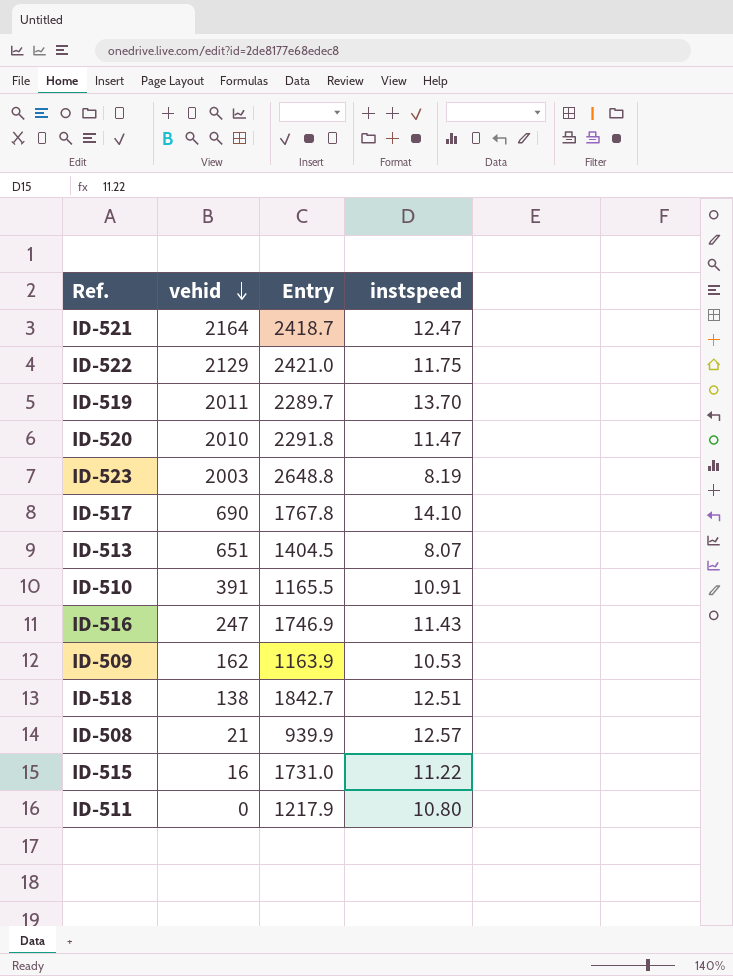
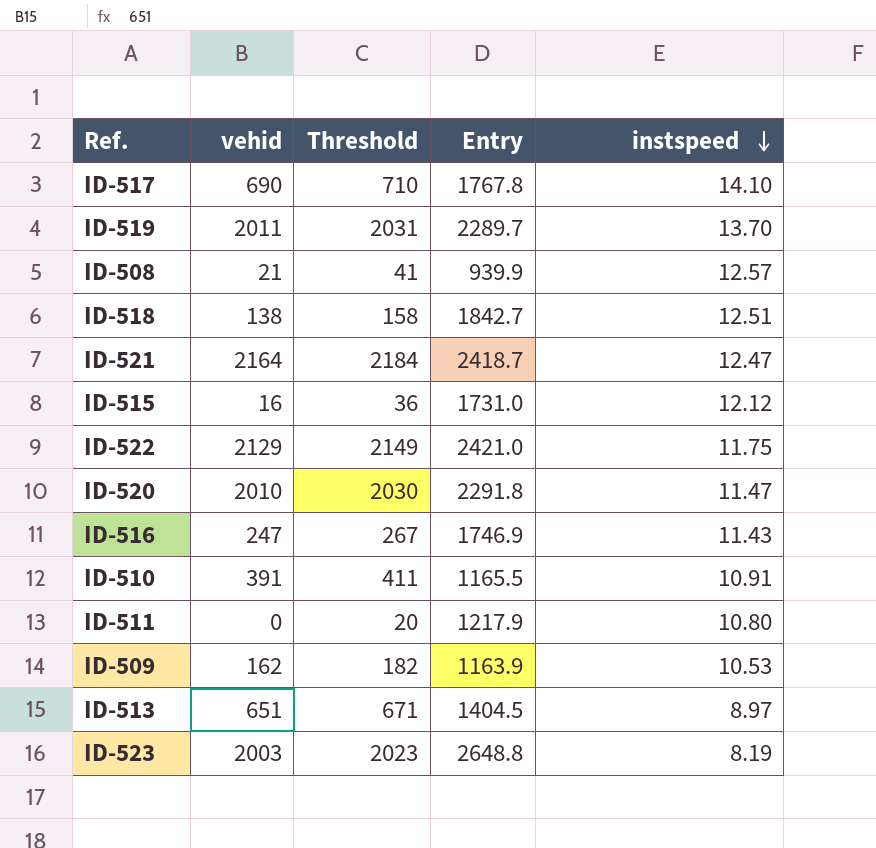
row order: vehid descending -> instspeed descending
column Threshold | formula: none -> [vehid] + 20
ID-515 | instspeed: 11.22 -> 12.12
ID-513 | instspeed: 8.07 -> 8.97

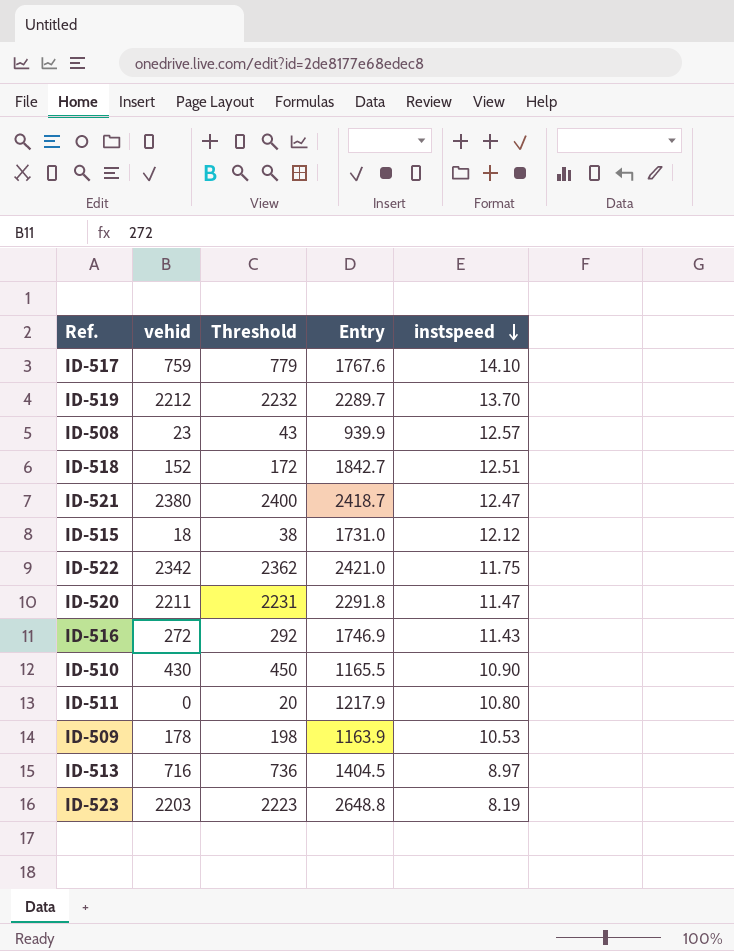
ID-517 | vehid: 690 -> 759
ID-517 | Threshold: 710 -> 779
ID-517 | Entry: 1767.8 -> 1767.6
ID-519 | vehid: 2011 -> 2212
ID-519 | Threshold: 2031 -> 2232
ID-508 | vehid: 21 -> 23
ID-508 | Threshold: 41 -> 43
ID-518 | vehid: 138 -> 152
ID-518 | Threshold: 158 -> 172
ID-521 | vehid: 2164 -> 2380
ID-521 | Threshold: 2184 -> 2400
ID-515 | vehid: 16 -> 18
ID-515 | Threshold: 36 -> 38
ID-522 | vehid: 2129 -> 2342
ID-522 | Threshold: 2149 -> 2362
ID-520 | vehid: 2010 -> 2211
ID-520 | Threshold: 2030 -> 2231
ID-516 | vehid: 247 -> 272
ID-516 | Threshold: 267 -> 292
ID-510 | vehid: 391 -> 430
ID-510 | Threshold: 411 -> 450
ID-510 | instspeed: 10.91 -> 10.90
ID-509 | vehid: 162 -> 178
ID-509 | Threshold: 182 -> 198
ID-513 | vehid: 651 -> 716
ID-513 | Threshold: 671 -> 736
ID-523 | vehid: 2003 -> 2203
ID-523 | Threshold: 2023 -> 2223

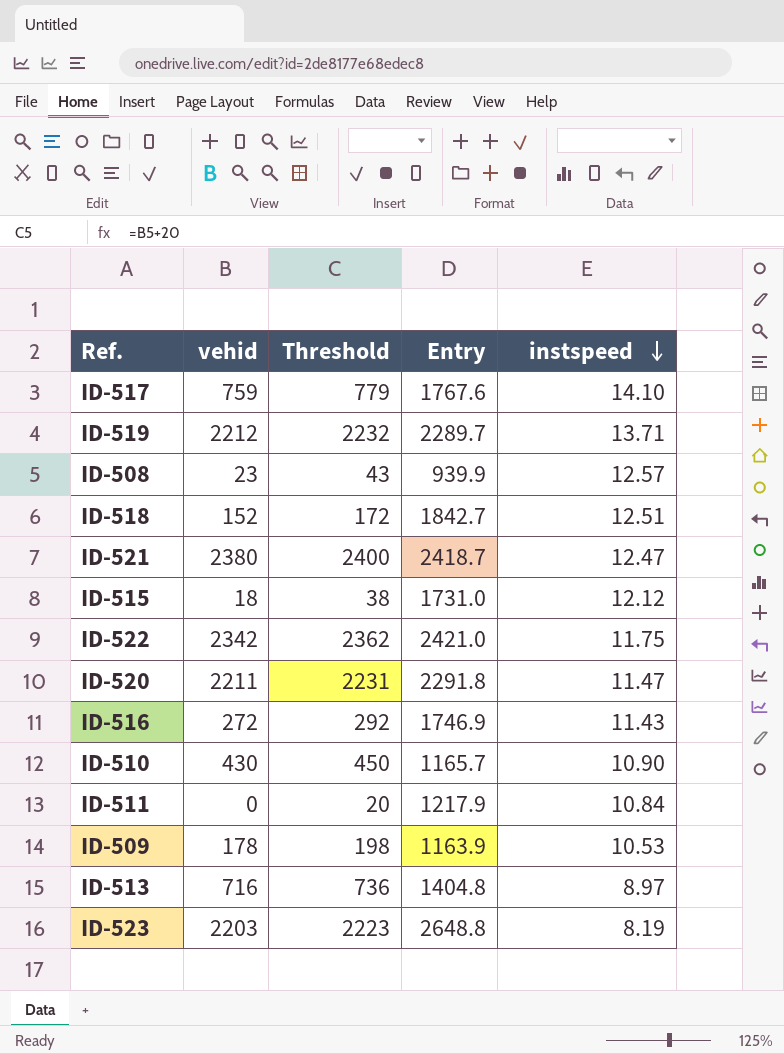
ID-519 | instspeed: 13.70 -> 13.71
ID-510 | Entry: 1165.5 -> 1165.7
ID-511 | instspeed: 10.80 -> 10.84
ID-513 | Entry: 1404.5 -> 1404.8

